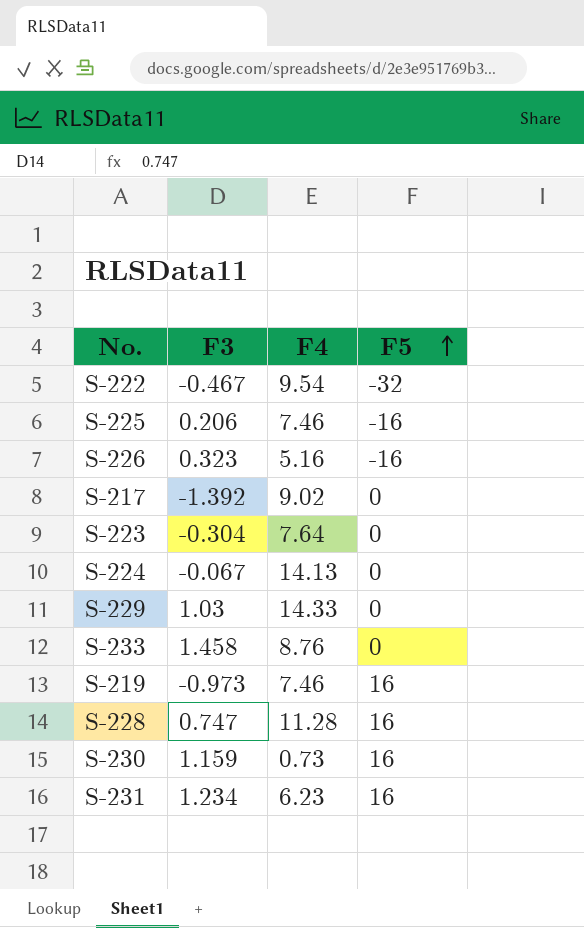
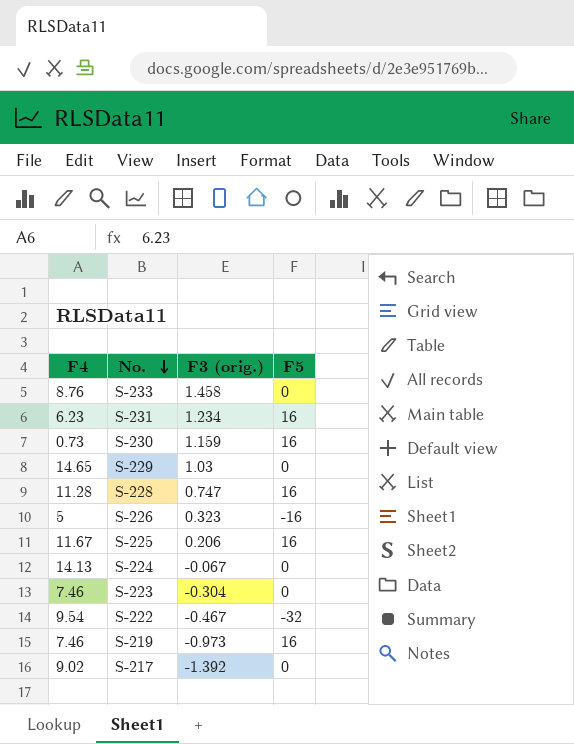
row order: F5 ascending -> No. descending
column F4 | position: 3 -> 1
column name: F3 -> F3 (orig.)
S-229 | F4: 14.33 -> 14.65
S-226 | F4: 5.16 -> 5
S-225 | F4: 7.46 -> 11.67
S-225 | F5: -16 -> 16
S-223 | F4: 7.64 -> 7.46

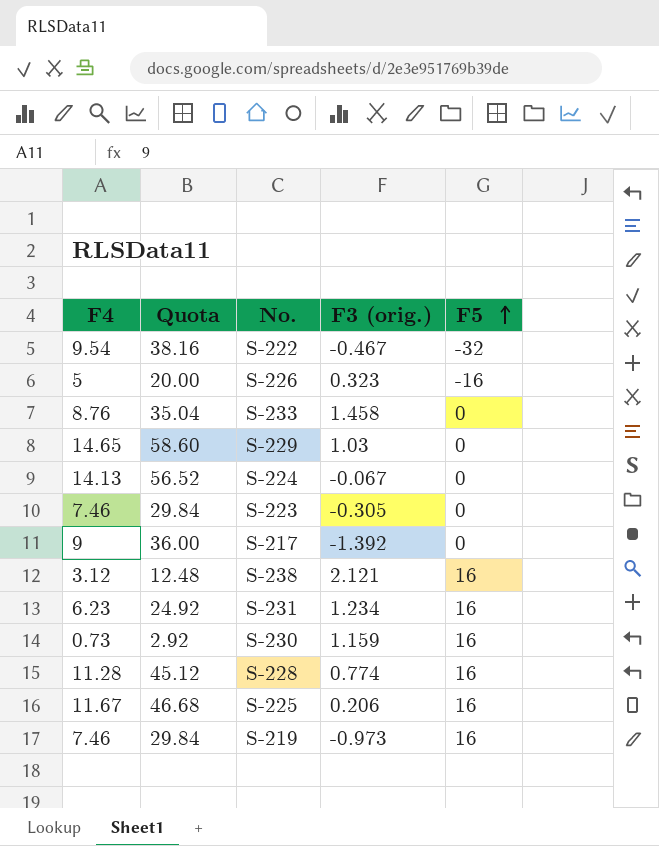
row order: No. descending -> F5 ascending
column Quota | formula: none -> [F4] * 4
S-223 | F3 (orig.): -0.304 -> -0.305
S-217 | F4: 9.02 -> 9
row S-238: none -> 3.12 | 12.48 | 2.121 | 16
S-228 | F3 (orig.): 0.747 -> 0.774

